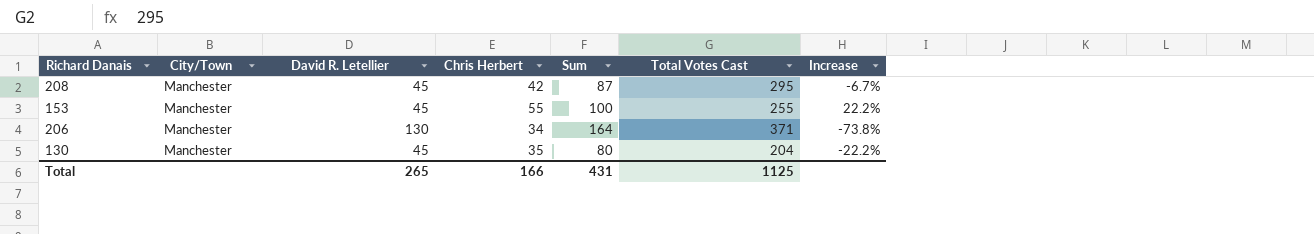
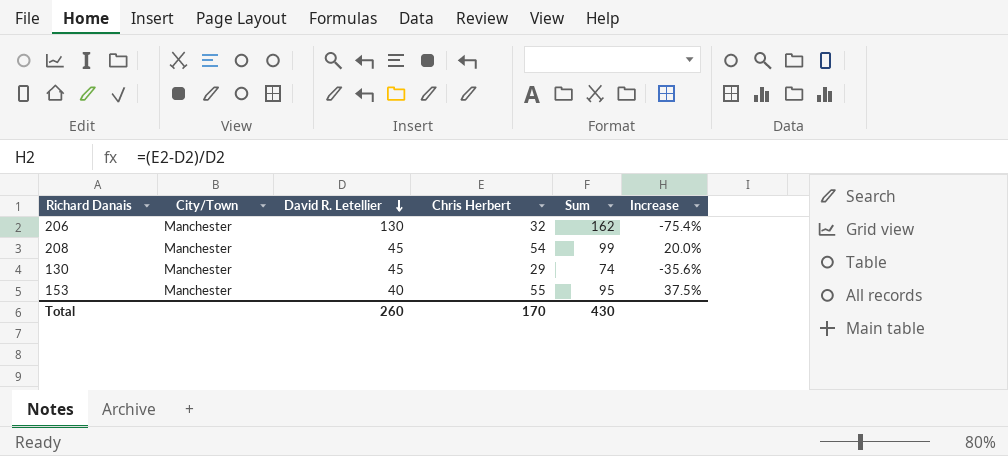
row order: none -> David R. Letellier descending
column Total Votes Cast | position: 6 -> none
206 | Chris Herbert: 34 -> 32
206 | Sum: 164 -> 162
206 | Increase: -73.8% -> -75.4%
208 | Chris Herbert: 42 -> 54
208 | Sum: 87 -> 99
208 | Increase: -6.7% -> 20.0%
130 | Chris Herbert: 35 -> 29
130 | Sum: 80 -> 74
130 | Increase: -22.2% -> -35.6%
153 | David R. Letellier: 45 -> 40
153 | Sum: 100 -> 95
153 | Increase: 22.2% -> 37.5%
Total | David R. Letellier: 265 -> 260
Total | Chris Herbert: 166 -> 170
Total | Sum: 431 -> 430

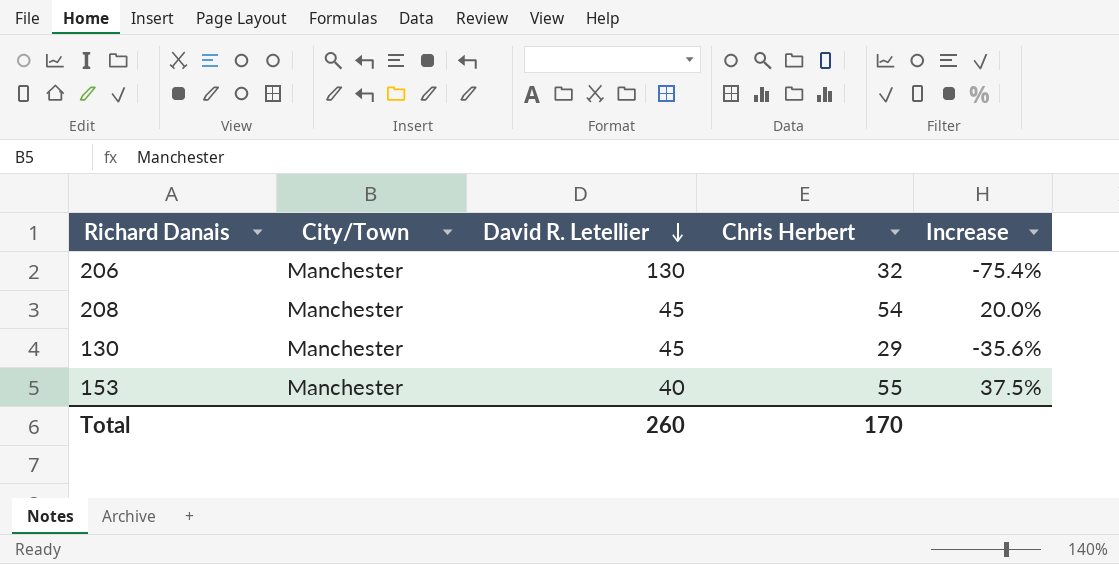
column Sum | formula: [David R. Letellier] + [Chris Herbert] -> none

